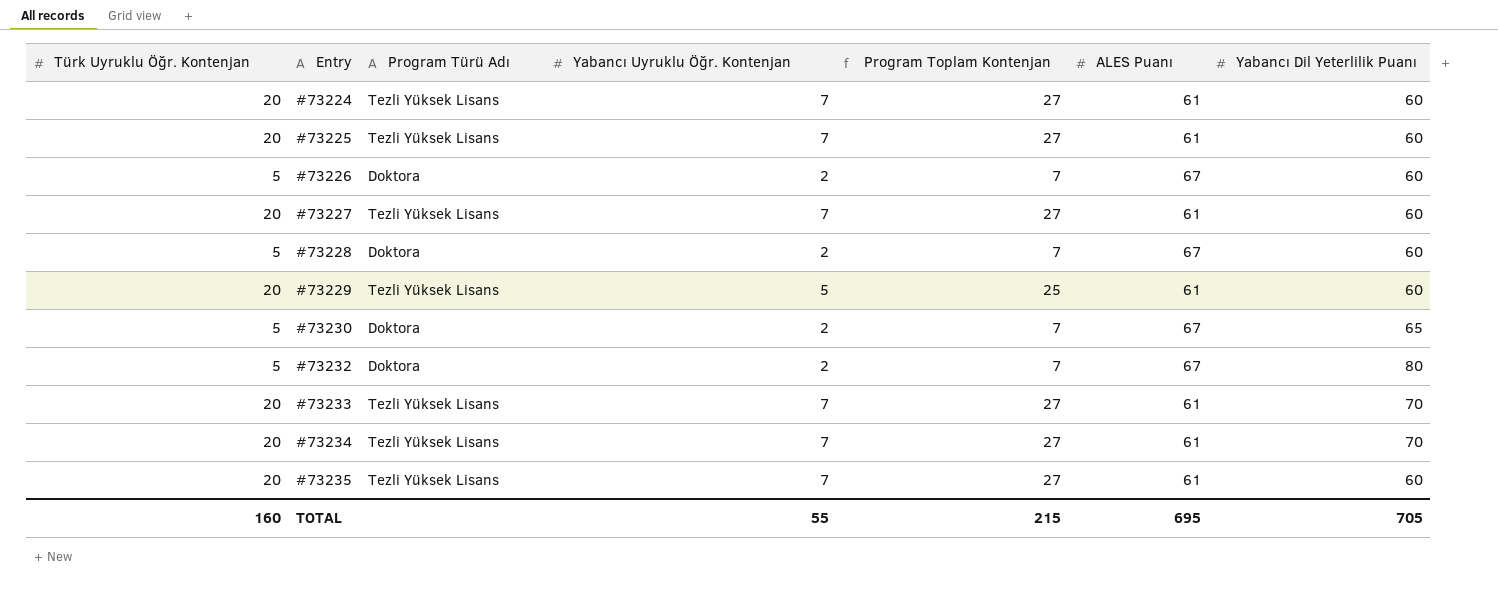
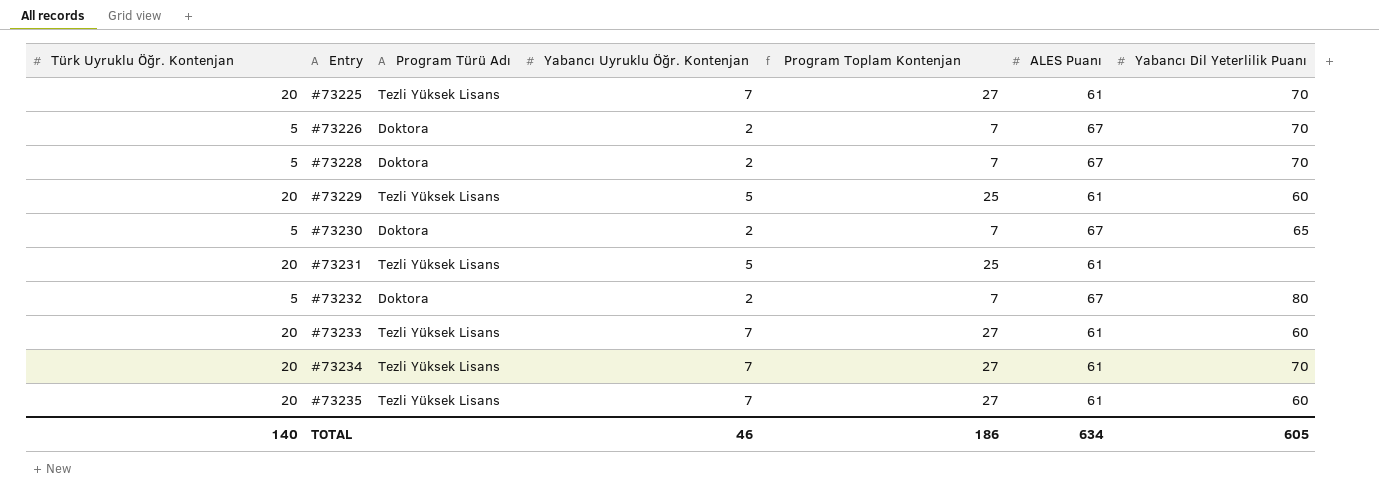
row #73224: 20 | Tezli Yüksek Lisans | 7 | 27 | 61 | 60 -> none
row #73227: 20 | Tezli Yüksek Lisans | 7 | 27 | 61 | 60 -> none
#73225 | Yabancı Dil Yeterlilik Puanı: 60 -> 70
#73226 | Yabancı Dil Yeterlilik Puanı: 60 -> 70
#73228 | Yabancı Dil Yeterlilik Puanı: 60 -> 70
row #73231: none -> 20 | Tezli Yüksek Lisans | 5 | 25 | 61 | none
#73233 | Yabancı Dil Yeterlilik Puanı: 70 -> 60
TOTAL | Türk Uyruklu Öğr. Kontenjan: 160 -> 140
TOTAL | Yabancı Uyruklu Öğr. Kontenjan: 55 -> 46
TOTAL | Program Toplam Kontenjan: 215 -> 186
TOTAL | ALES Puanı: 695 -> 634
TOTAL | Yabancı Dil Yeterlilik Puanı: 705 -> 605

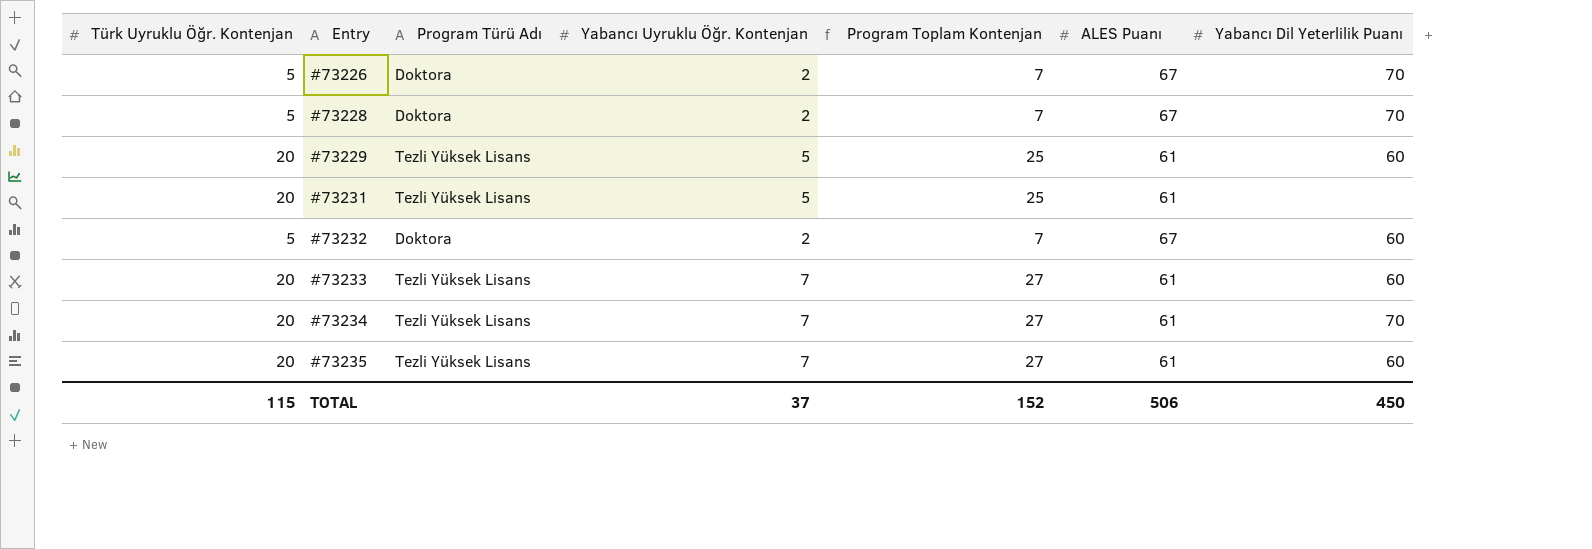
row #73225: 20 | Tezli Yüksek Lisans | 7 | 27 | 61 | 70 -> none
row #73230: 5 | Doktora | 2 | 7 | 67 | 65 -> none
#73232 | Yabancı Dil Yeterlilik Puanı: 80 -> 60
TOTAL | Türk Uyruklu Öğr. Kontenjan: 140 -> 115
TOTAL | Yabancı Uyruklu Öğr. Kontenjan: 46 -> 37
TOTAL | Program Toplam Kontenjan: 186 -> 152
TOTAL | ALES Puanı: 634 -> 506
TOTAL | Yabancı Dil Yeterlilik Puanı: 605 -> 450

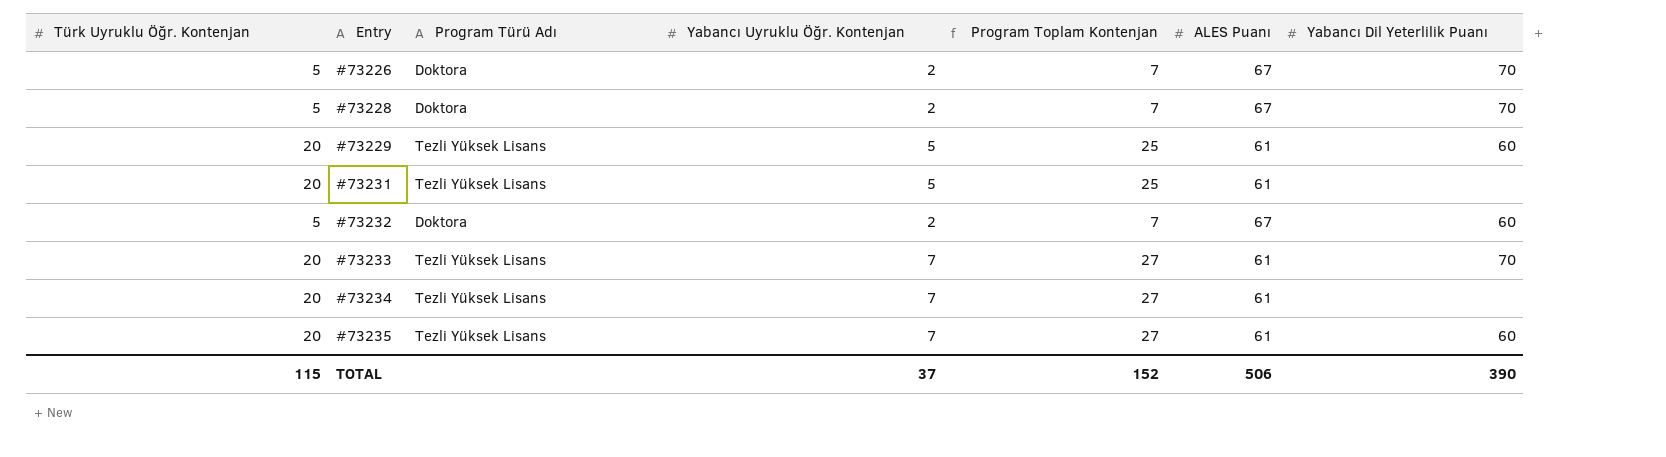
#73233 | Yabancı Dil Yeterlilik Puanı: 60 -> 70
#73234 | Yabancı Dil Yeterlilik Puanı: 70 -> none
TOTAL | Yabancı Dil Yeterlilik Puanı: 450 -> 390

